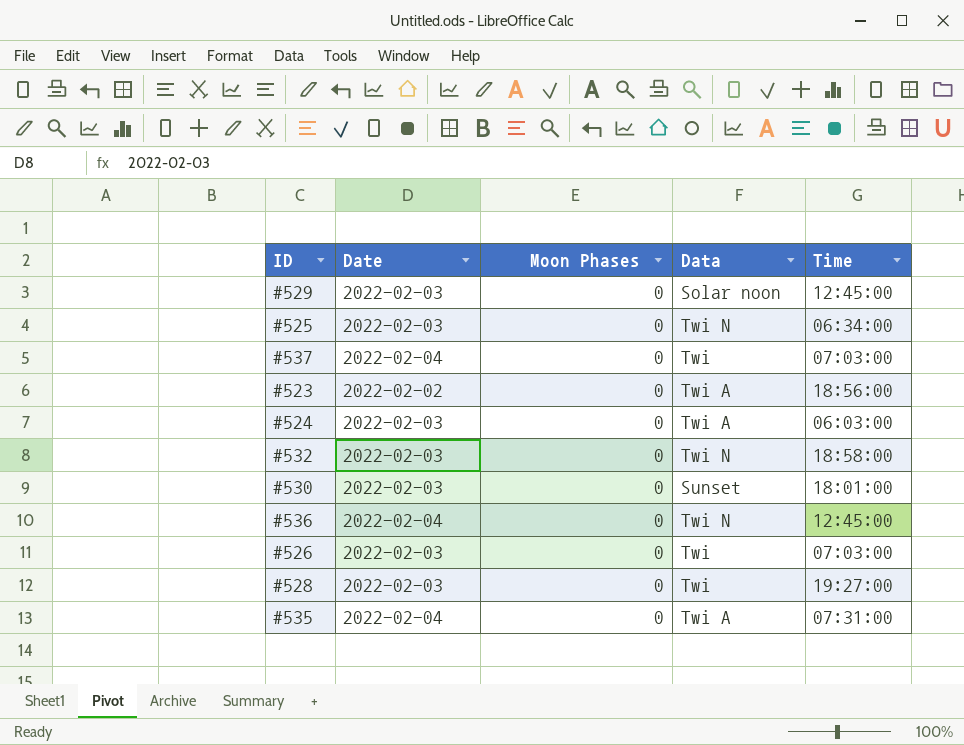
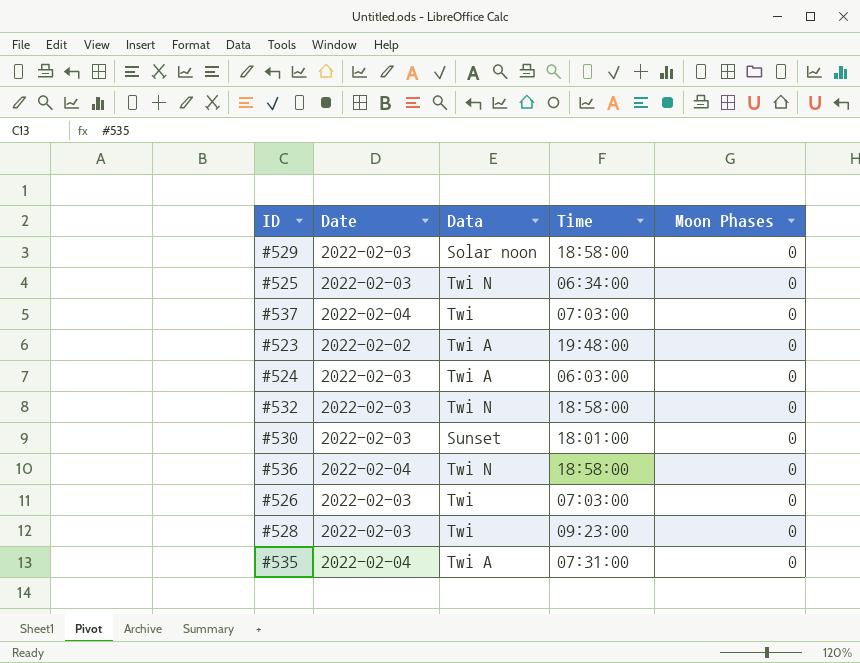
column Moon Phases | position: 3 -> 5
#529 | Time: 12:45:00 -> 18:58:00
#523 | Time: 18:56:00 -> 19:48:00
#536 | Time: 12:45:00 -> 18:58:00
#528 | Time: 19:27:00 -> 09:23:00

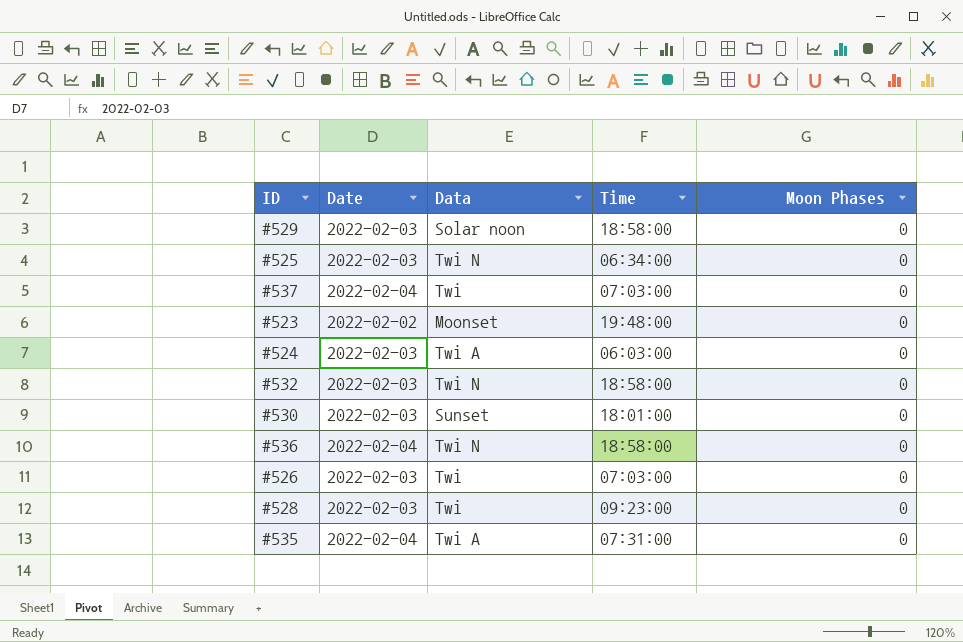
#523 | Data: Twi A -> Moonset

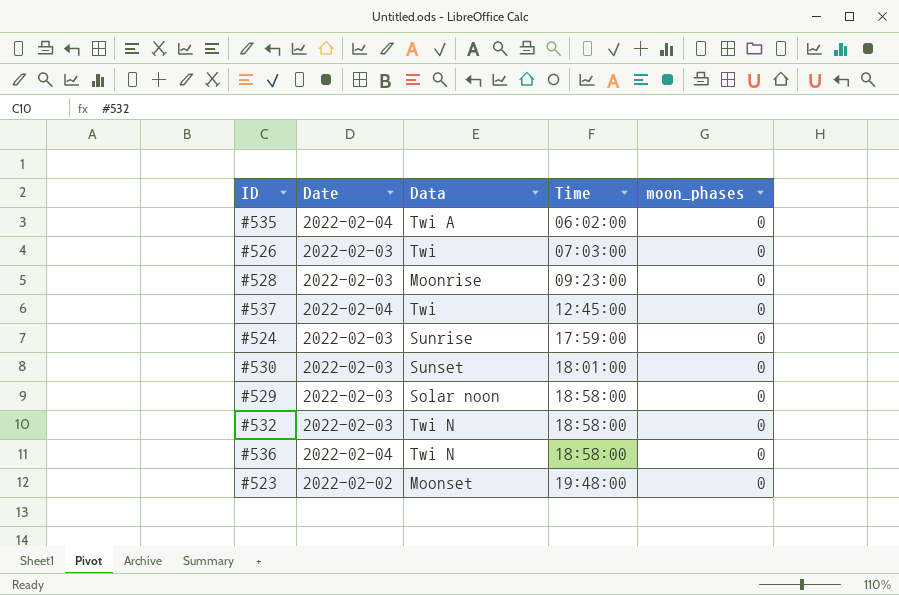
row order: none -> Time ascending
column name: Moon Phases -> moon_phases
row #525: 2022-02-03 | Twi N | 06:34:00 | 0 -> none
#535 | Time: 07:31:00 -> 06:02:00
#528 | Data: Twi -> Moonrise
#537 | Time: 07:03:00 -> 12:45:00
#524 | Data: Twi A -> Sunrise
#524 | Time: 06:03:00 -> 17:59:00

